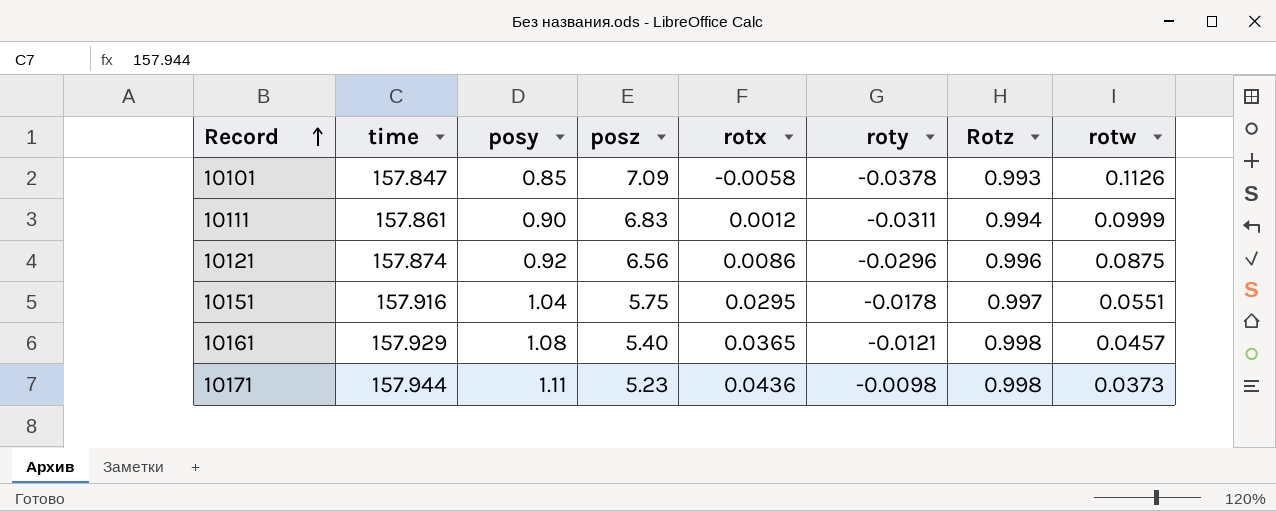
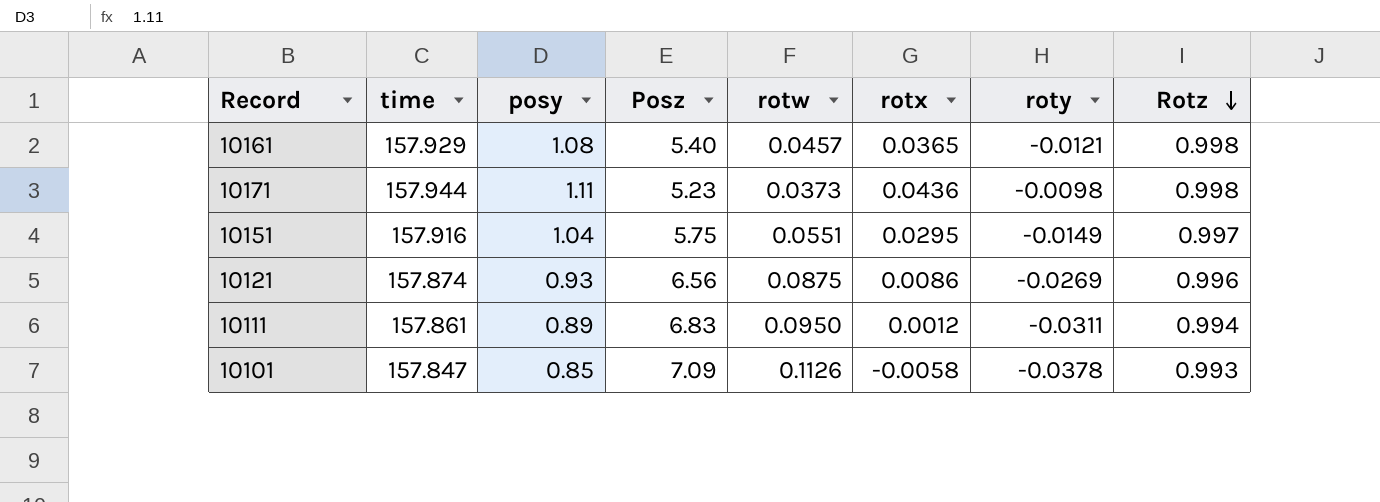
row order: Record ascending -> Rotz descending
column name: posz -> Posz
column rotw | position: 8 -> 5
10151 | roty: -0.0178 -> -0.0149
10121 | posy: 0.92 -> 0.93
10121 | roty: -0.0296 -> -0.0269
10111 | posy: 0.90 -> 0.89
10111 | rotw: 0.0999 -> 0.0950

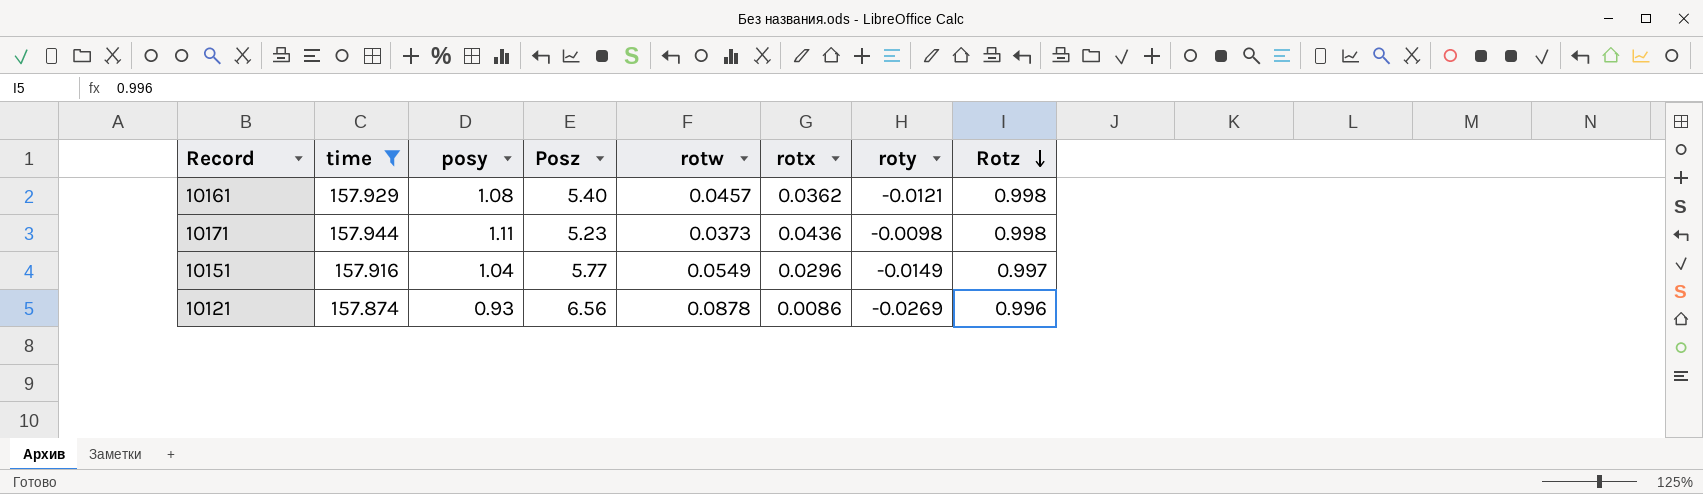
filter: none -> time >= 157.874
10161 | rotx: 0.0365 -> 0.0362
10151 | Posz: 5.75 -> 5.77
10151 | rotw: 0.0551 -> 0.0549
10151 | rotx: 0.0295 -> 0.0296
10121 | rotw: 0.0875 -> 0.0878

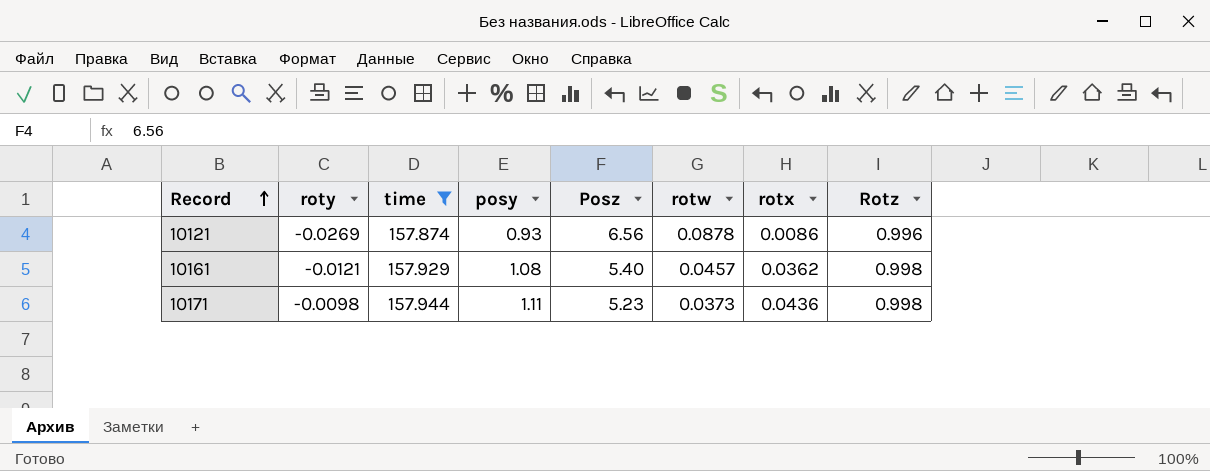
row order: Rotz descending -> Record ascending
column roty | position: 7 -> 2
row 10151: 157.916 | 1.04 | 5.77 | 0.0549 | 0.0296 | -0.0149 | 0.997 -> none

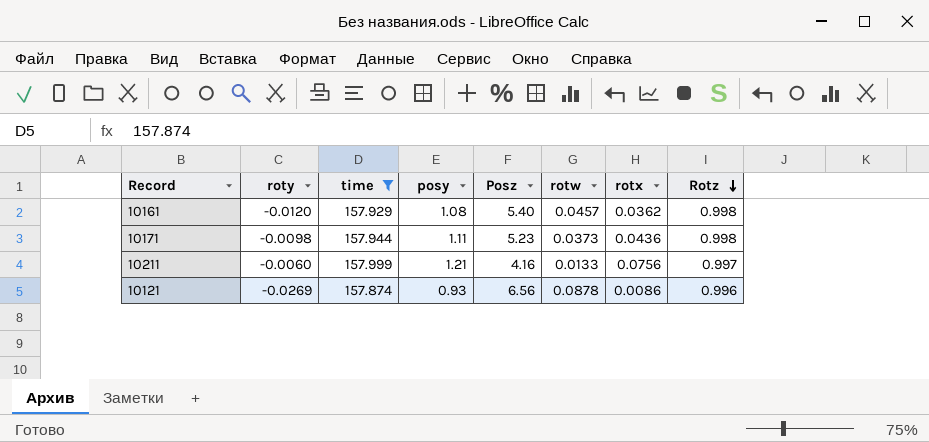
row order: Record ascending -> Rotz descending
10161 | roty: -0.0121 -> -0.0120
row 10211: none -> -0.0060 | 157.999 | 1.21 | 4.16 | 0.0133 | 0.0756 | 0.997

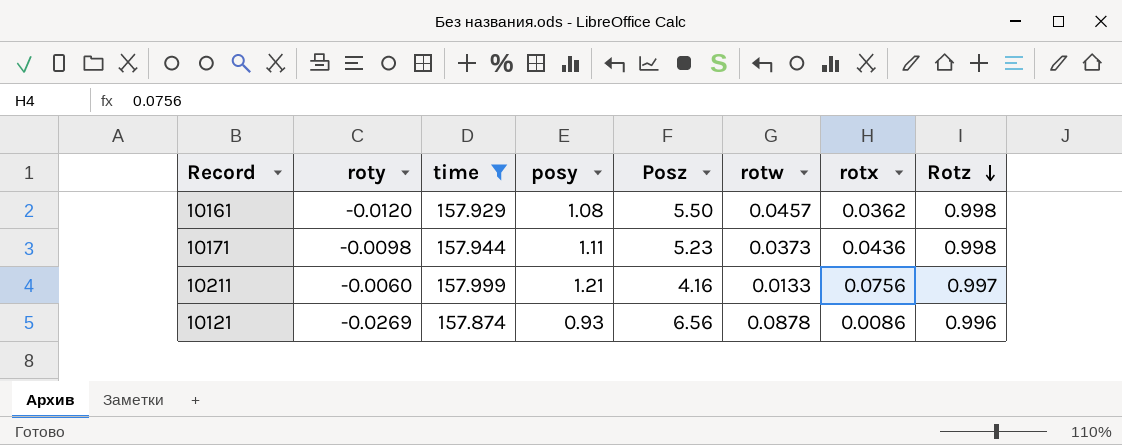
10161 | Posz: 5.40 -> 5.50

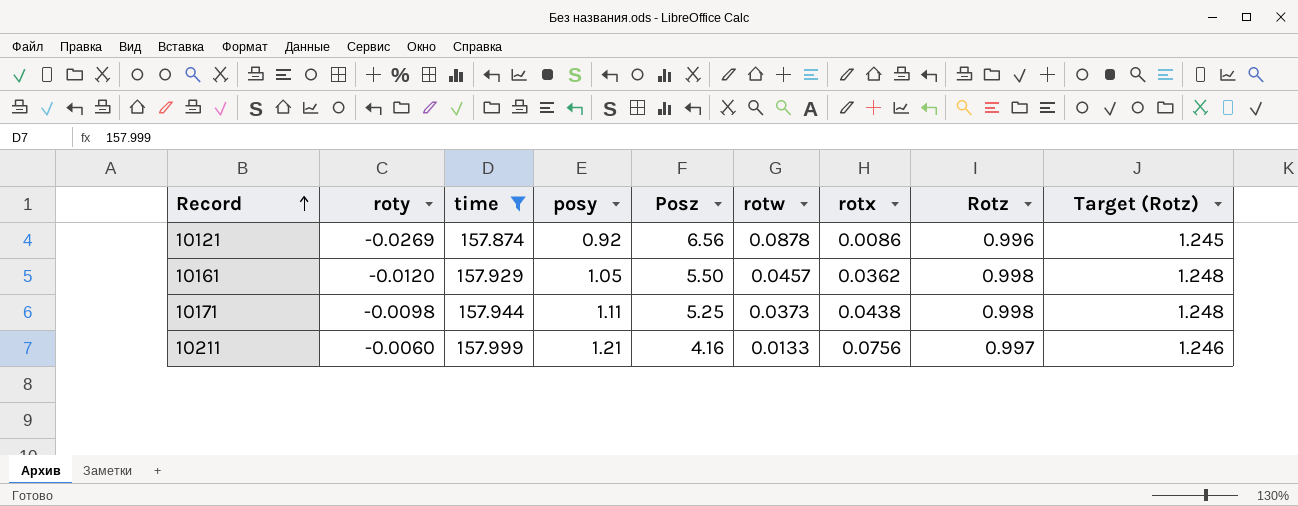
row order: Rotz descending -> Record ascending
column Target (Rotz) | formula: none -> [Rotz] * 1.25
10121 | posy: 0.93 -> 0.92
10161 | posy: 1.08 -> 1.05
10171 | Posz: 5.23 -> 5.25
10171 | rotx: 0.0436 -> 0.0438

